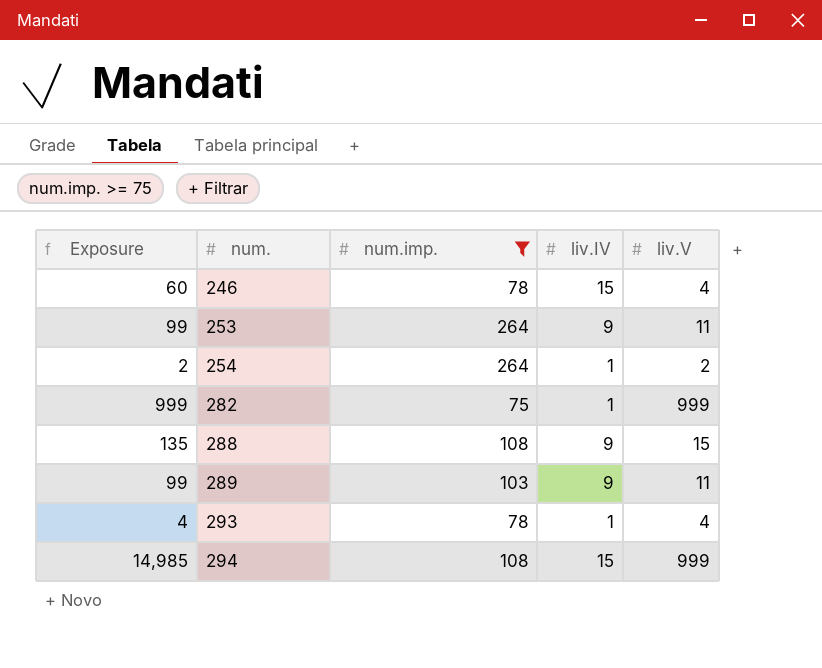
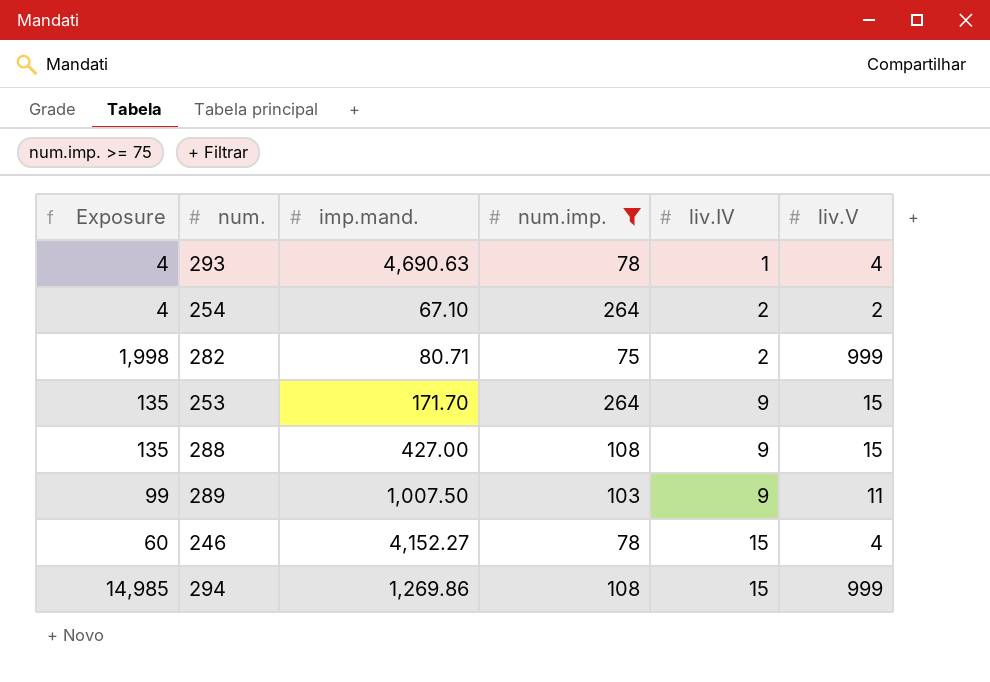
row order: num. ascending -> liv.IV ascending
column imp.mand. | position: none -> 3
254 | Exposure: 2 -> 4
254 | liv.IV: 1 -> 2
282 | Exposure: 999 -> 1,998
282 | liv.IV: 1 -> 2
253 | Exposure: 99 -> 135
253 | liv.V: 11 -> 15

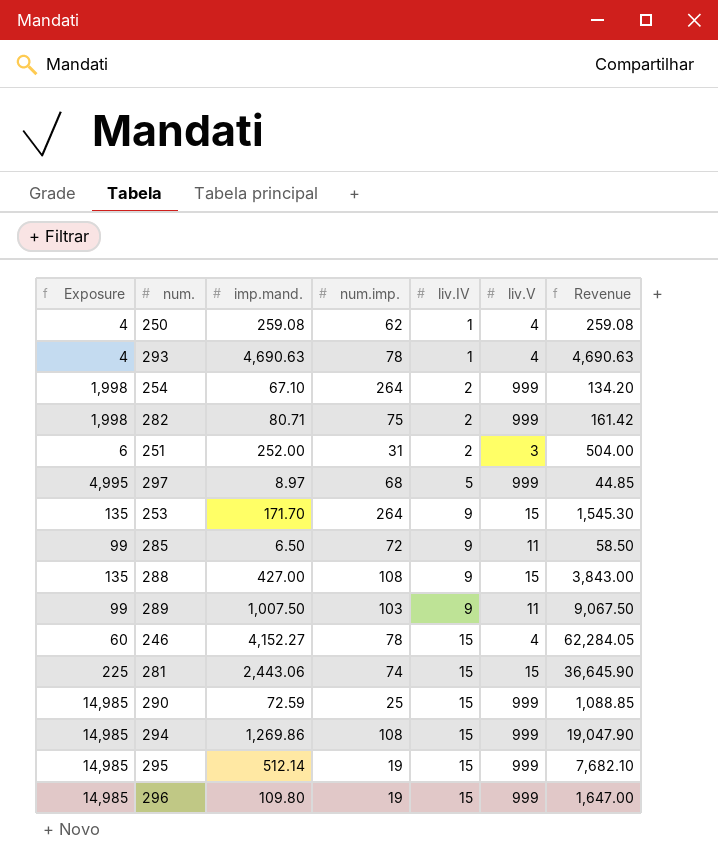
filter: num.imp. >= 75 -> none
column Revenue | formula: none -> [imp.mand.] * [liv.IV]
254 | Exposure: 4 -> 1,998
254 | liv.V: 2 -> 999

